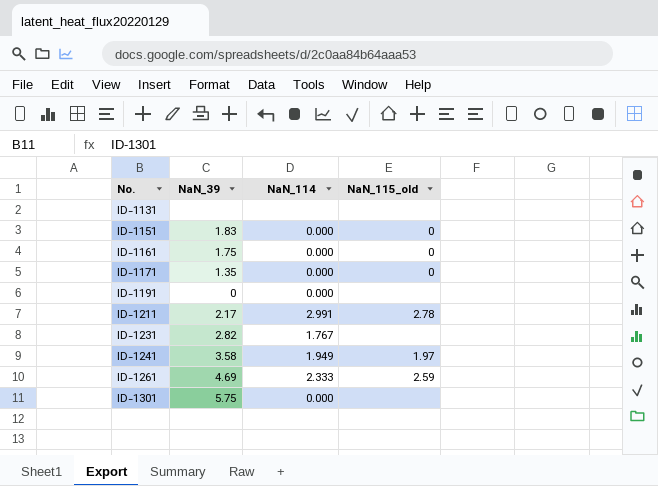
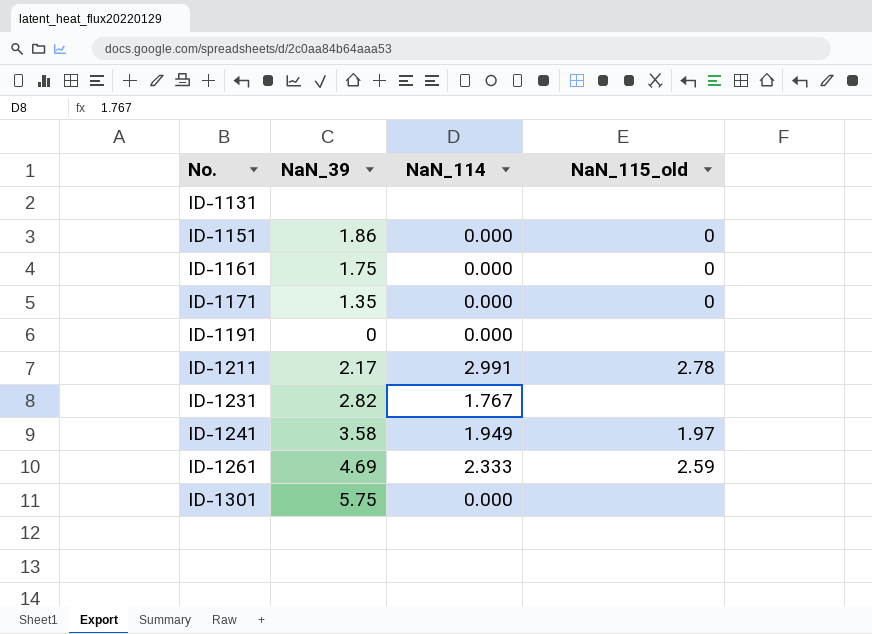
ID-1151 | NaN_39: 1.83 -> 1.86

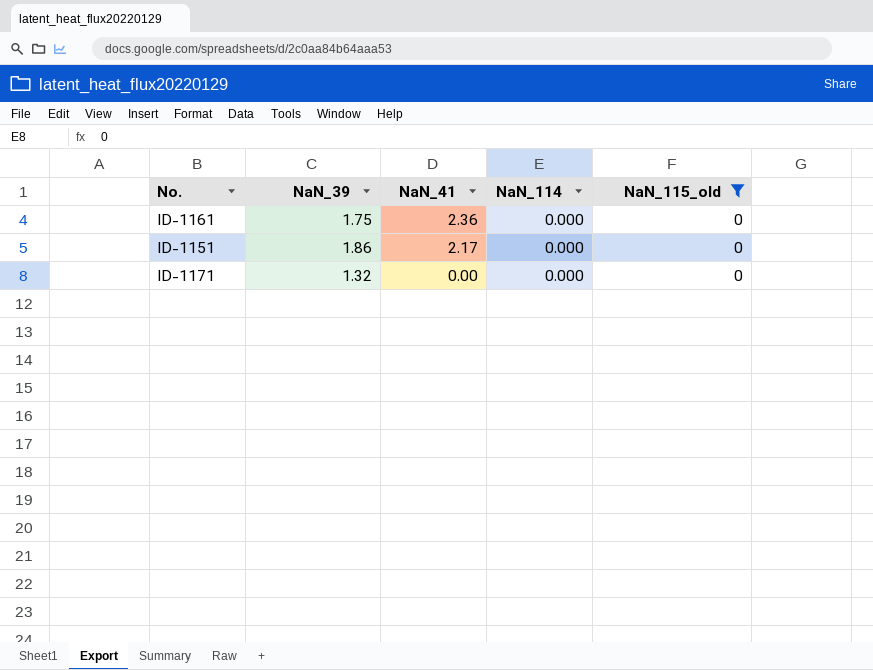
filter: none -> NaN_115_old = 0
row order: No. ascending -> NaN_41 descending
column NaN_41 | position: none -> 3
ID-1171 | NaN_39: 1.35 -> 1.32

